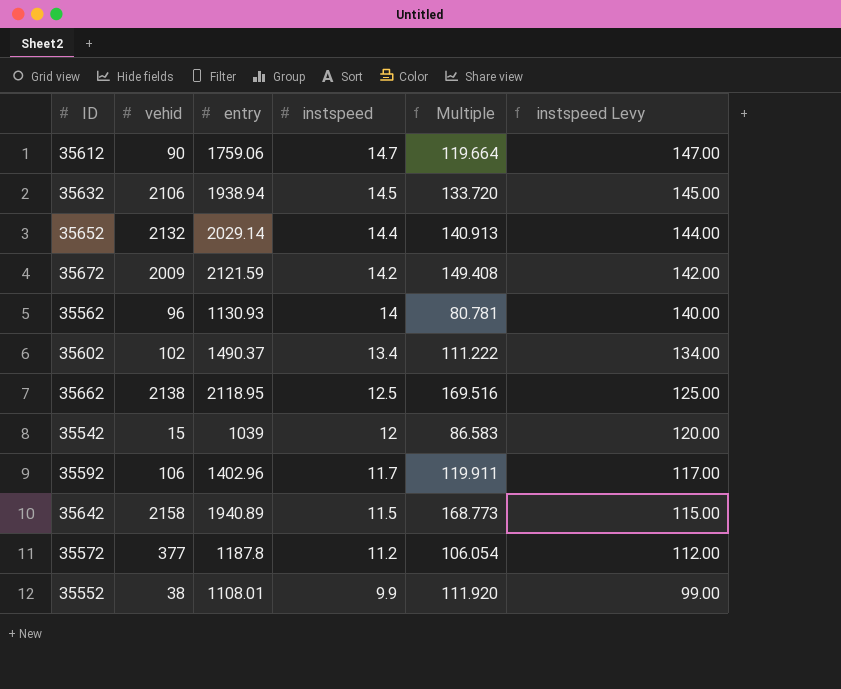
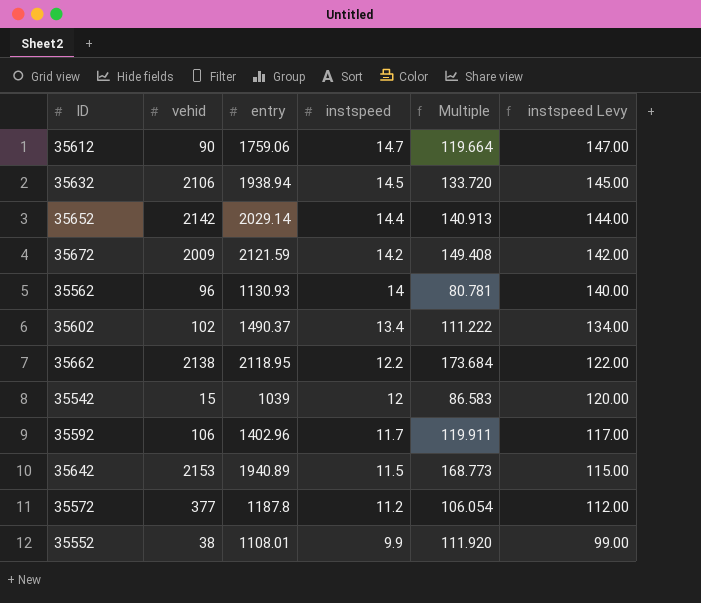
35652 | vehid: 2132 -> 2142
35662 | instspeed: 12.5 -> 12.2
35662 | Multiple: 169.516 -> 173.684
35662 | instspeed Levy: 125.00 -> 122.00
35642 | vehid: 2158 -> 2153

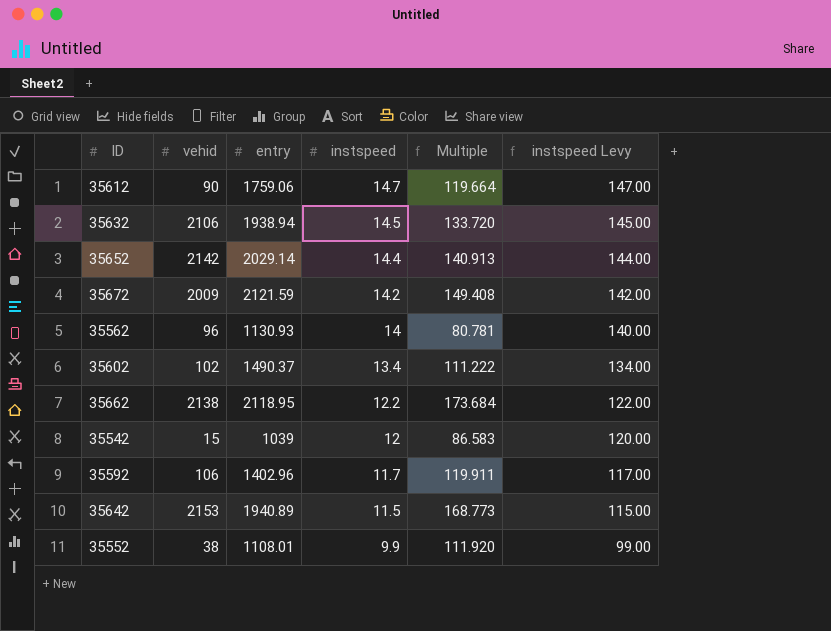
row 35572: 377 | 1187.8 | 11.2 | 106.054 | 112.00 -> none

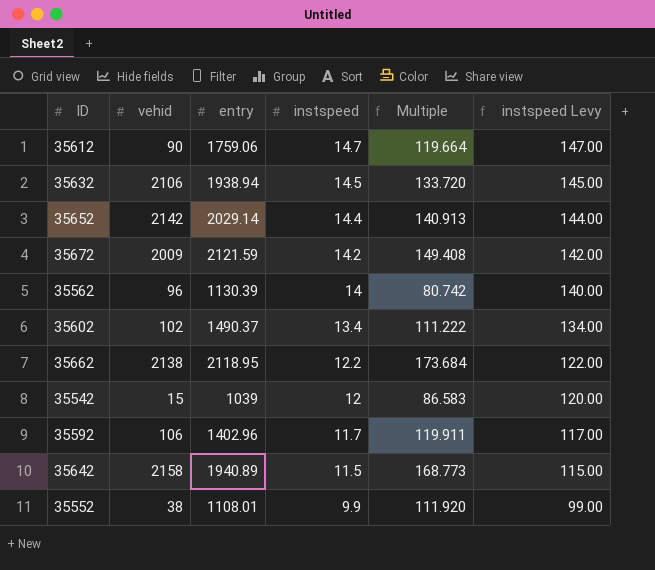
35562 | entry: 1130.93 -> 1130.39
35562 | Multiple: 80.781 -> 80.742
35642 | vehid: 2153 -> 2158

